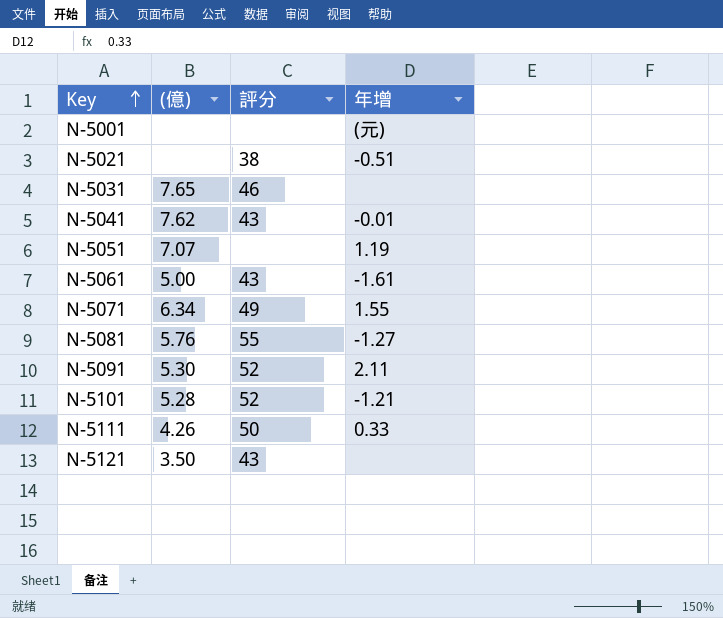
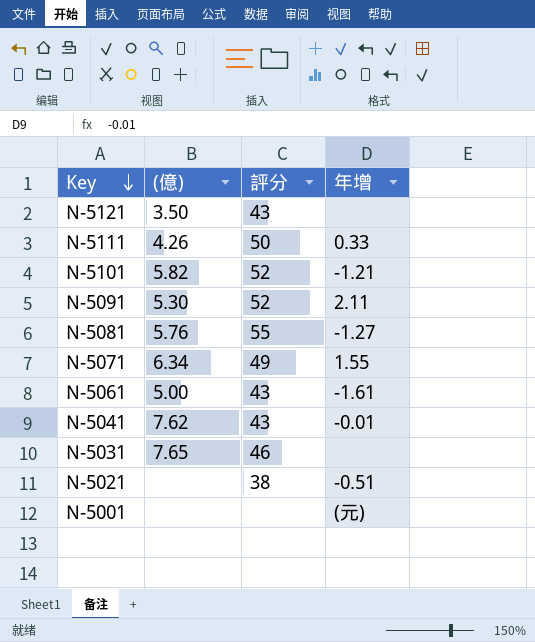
row order: Key ascending -> Key descending
row N-5051: 7.07 | none | 1.19 -> none
N-5101 | (億): 5.28 -> 5.82

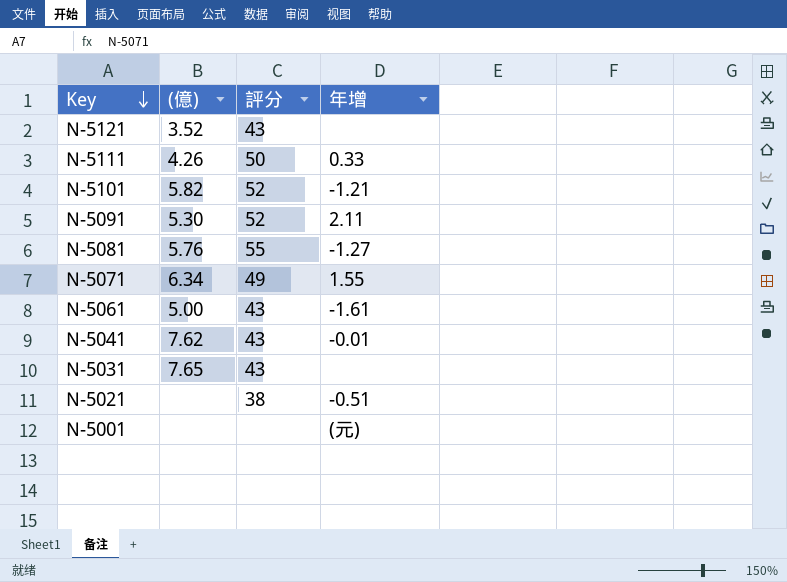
N-5121 | (億): 3.50 -> 3.52
N-5031 | 評分: 46 -> 43

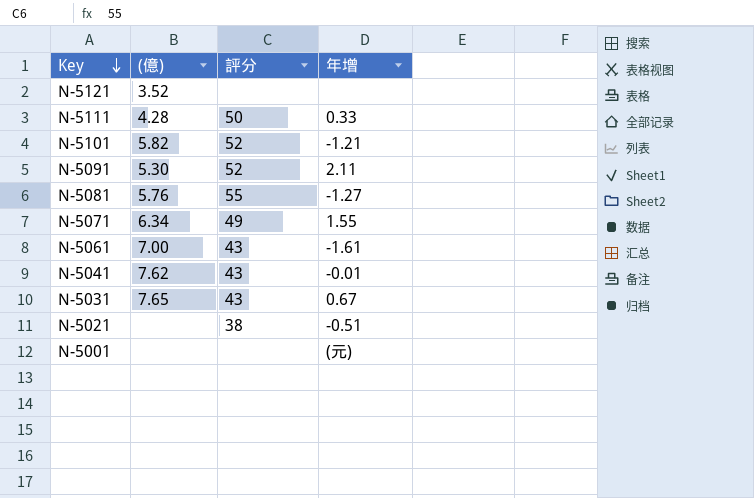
N-5121 | 評分: 43 -> none
N-5111 | (億): 4.26 -> 4.28
N-5061 | (億): 5.00 -> 7.00
N-5031 | 年增: none -> 0.67

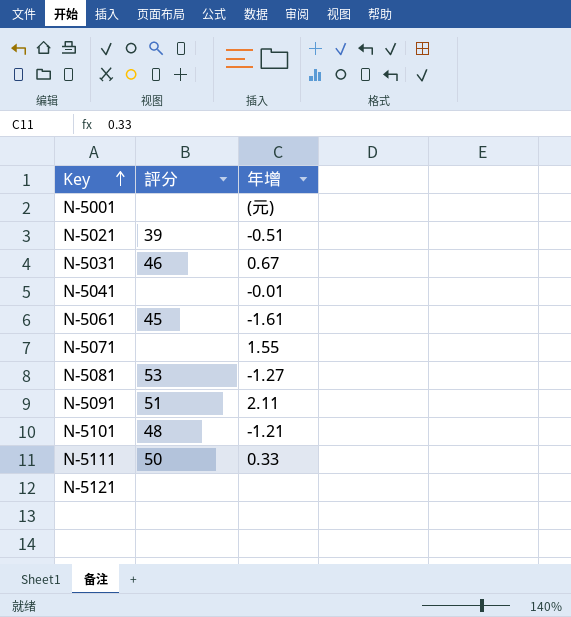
row order: Key descending -> Key ascending
column (億) | position: 2 -> none
N-5021 | 評分: 38 -> 39
N-5031 | 評分: 43 -> 46
N-5041 | 評分: 43 -> none
N-5061 | 評分: 43 -> 45
N-5071 | 評分: 49 -> none
N-5081 | 評分: 55 -> 53
N-5091 | 評分: 52 -> 51
N-5101 | 評分: 52 -> 48

